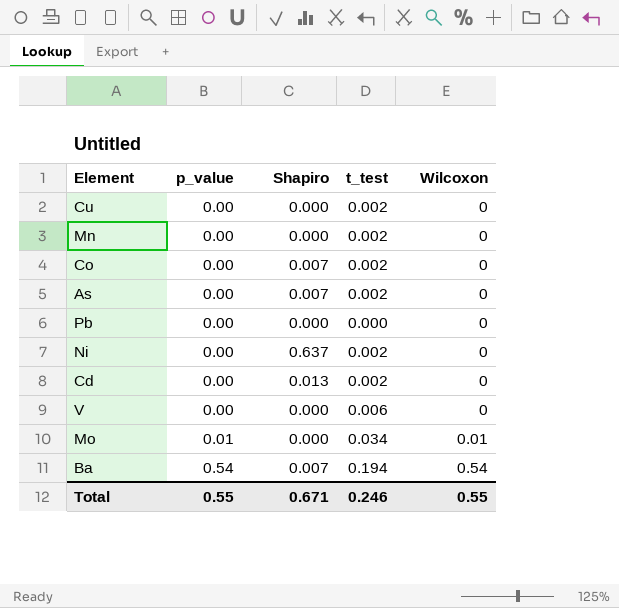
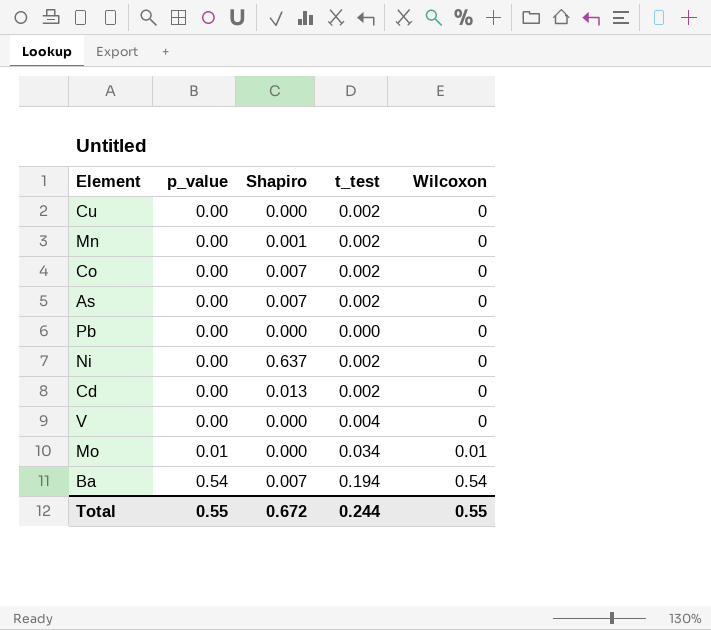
Mn | Shapiro: 0.000 -> 0.001
V | t_test: 0.006 -> 0.004
Total | Shapiro: 0.671 -> 0.672
Total | t_test: 0.246 -> 0.244

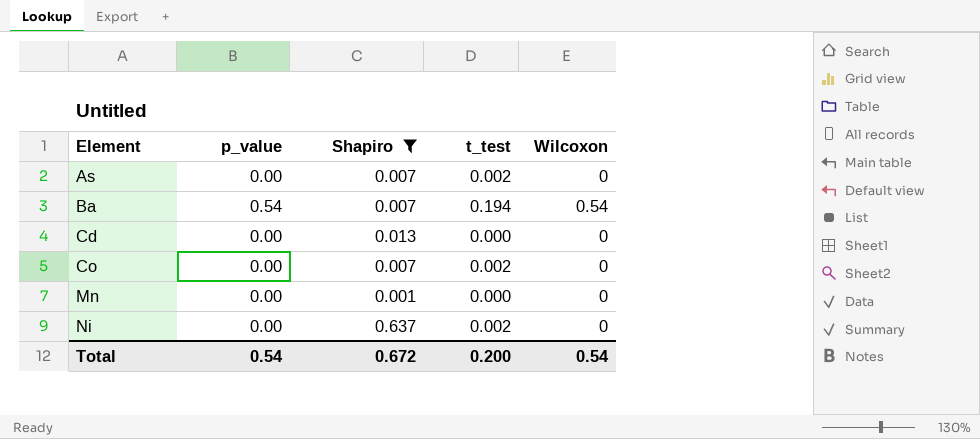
filter: none -> Shapiro != 0.000
row order: p_value ascending -> Element ascending
Cd | t_test: 0.002 -> 0.000
Mn | t_test: 0.002 -> 0.000
Total | p_value: 0.55 -> 0.54
Total | t_test: 0.244 -> 0.200
Total | Wilcoxon: 0.55 -> 0.54

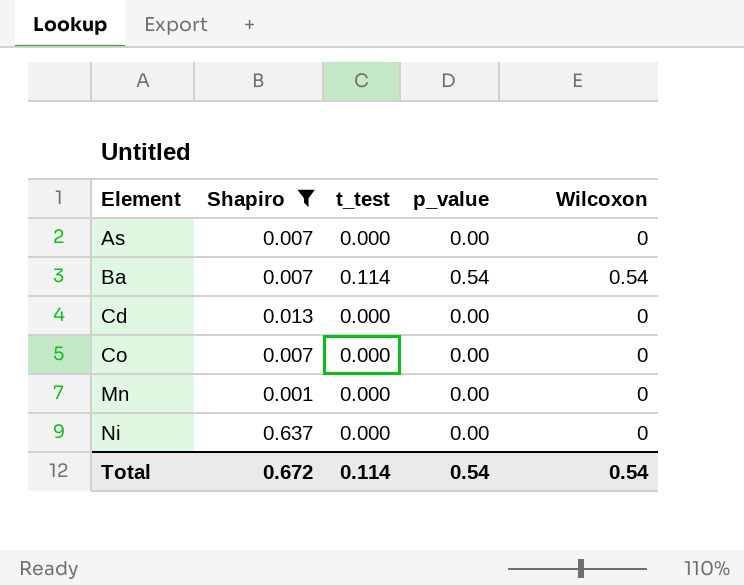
column p_value | position: 2 -> 4
As | t_test: 0.002 -> 0.000
Ba | t_test: 0.194 -> 0.114
Co | t_test: 0.002 -> 0.000
Ni | t_test: 0.002 -> 0.000
Total | t_test: 0.200 -> 0.114

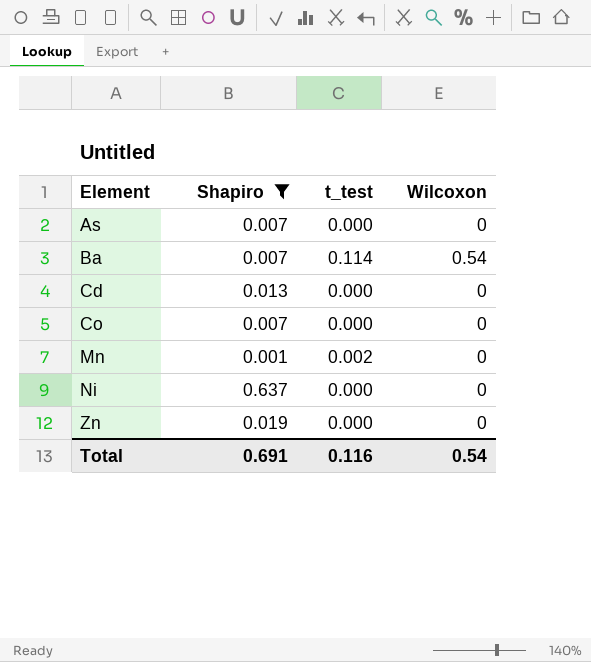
column p_value | position: 4 -> none
Mn | t_test: 0.000 -> 0.002
row Zn: none -> 0.019 | 0.000 | 0
Total | Shapiro: 0.672 -> 0.691
Total | t_test: 0.114 -> 0.116

